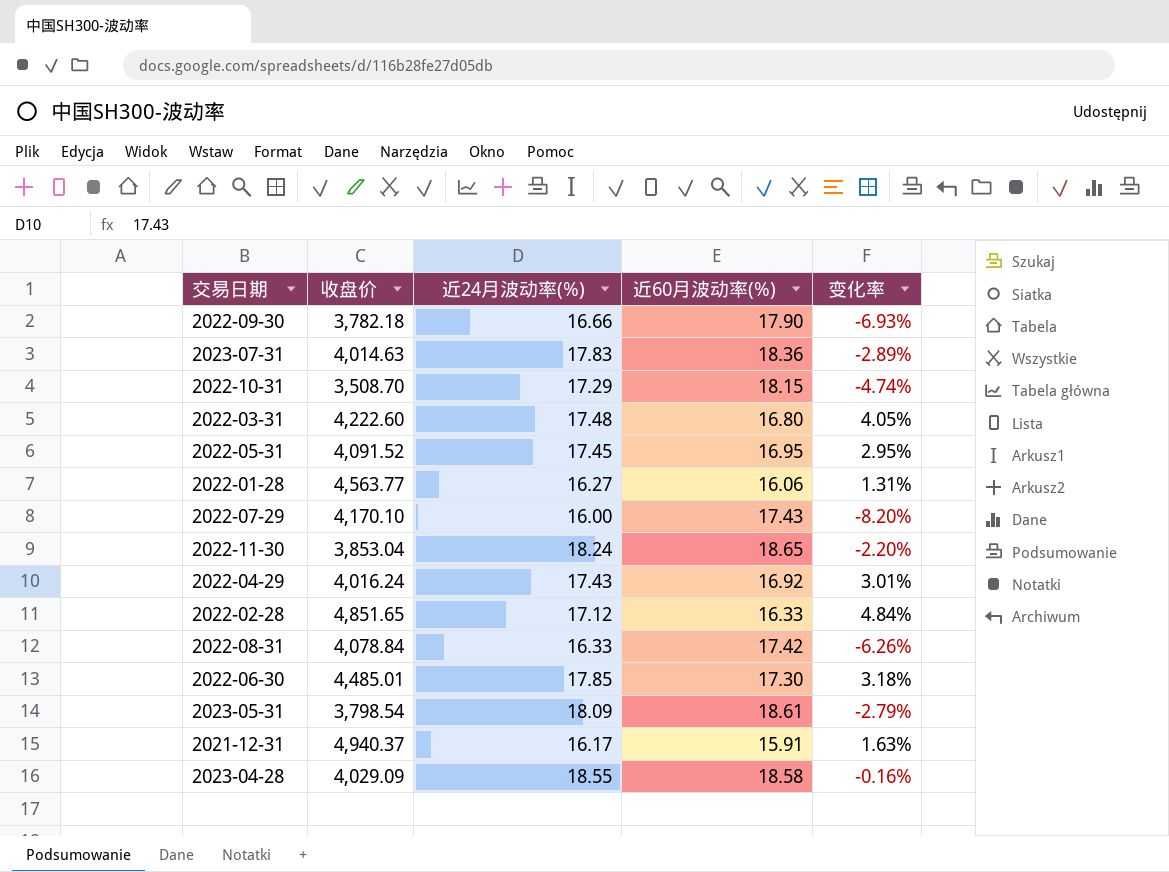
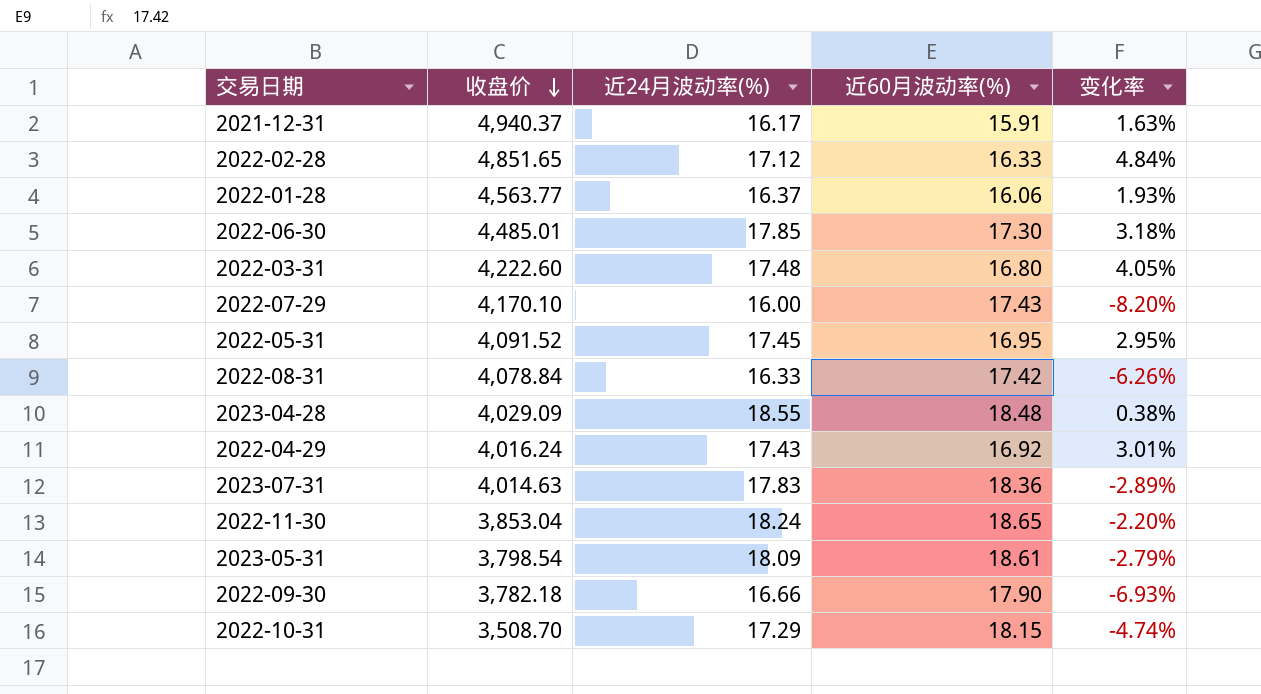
row order: none -> 收盘价 descending
2022-01-28 | 近24月波动率(%): 16.27 -> 16.37
2022-01-28 | 变化率: 1.31% -> 1.93%
2023-04-28 | 近60月波动率(%): 18.58 -> 18.48
2023-04-28 | 变化率: -0.16% -> 0.38%

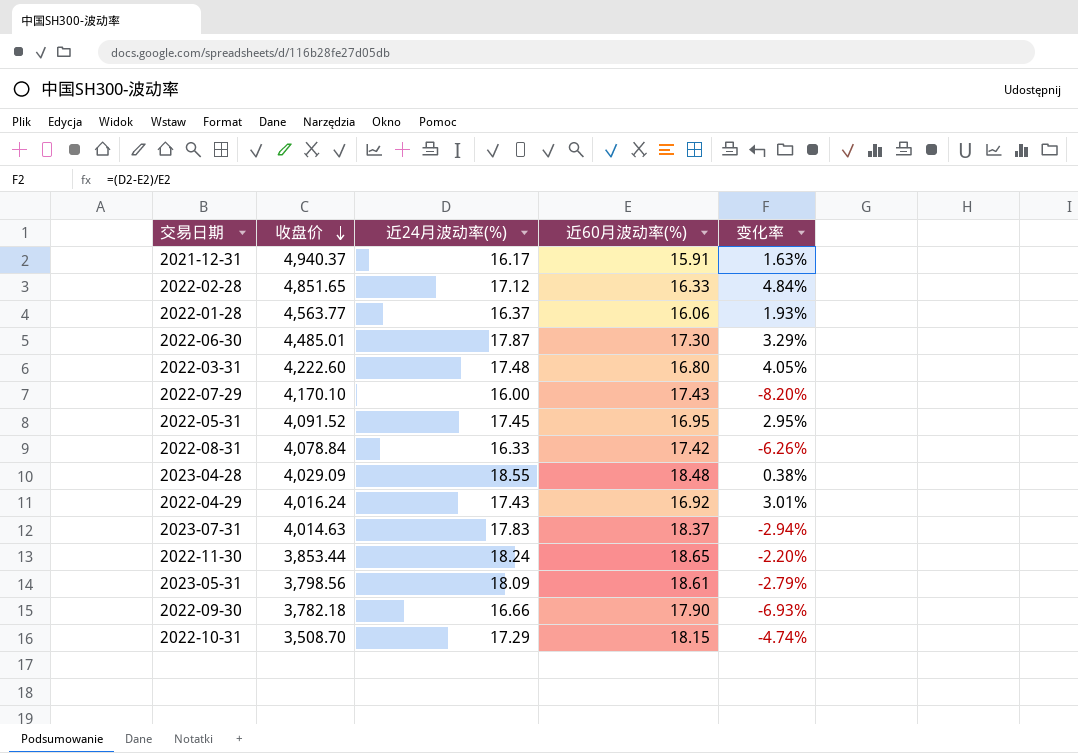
2022-06-30 | 近24月波动率(%): 17.85 -> 17.87
2022-06-30 | 变化率: 3.18% -> 3.29%
2023-07-31 | 近60月波动率(%): 18.36 -> 18.37
2023-07-31 | 变化率: -2.89% -> -2.94%
2022-11-30 | 收盘价: 3,853.04 -> 3,853.44
2023-05-31 | 收盘价: 3,798.54 -> 3,798.56

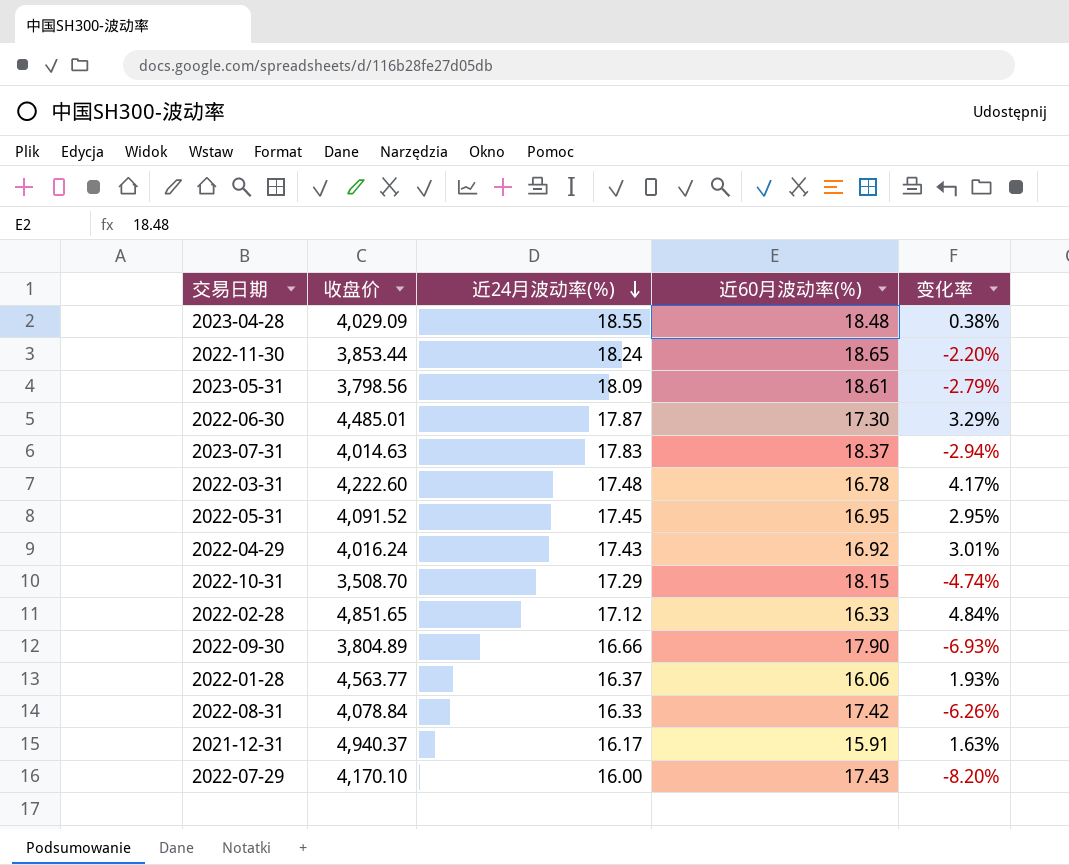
row order: 收盘价 descending -> 近24月波动率(%) descending
2022-03-31 | 近60月波动率(%): 16.80 -> 16.78
2022-03-31 | 变化率: 4.05% -> 4.17%
2022-09-30 | 收盘价: 3,782.18 -> 3,804.89

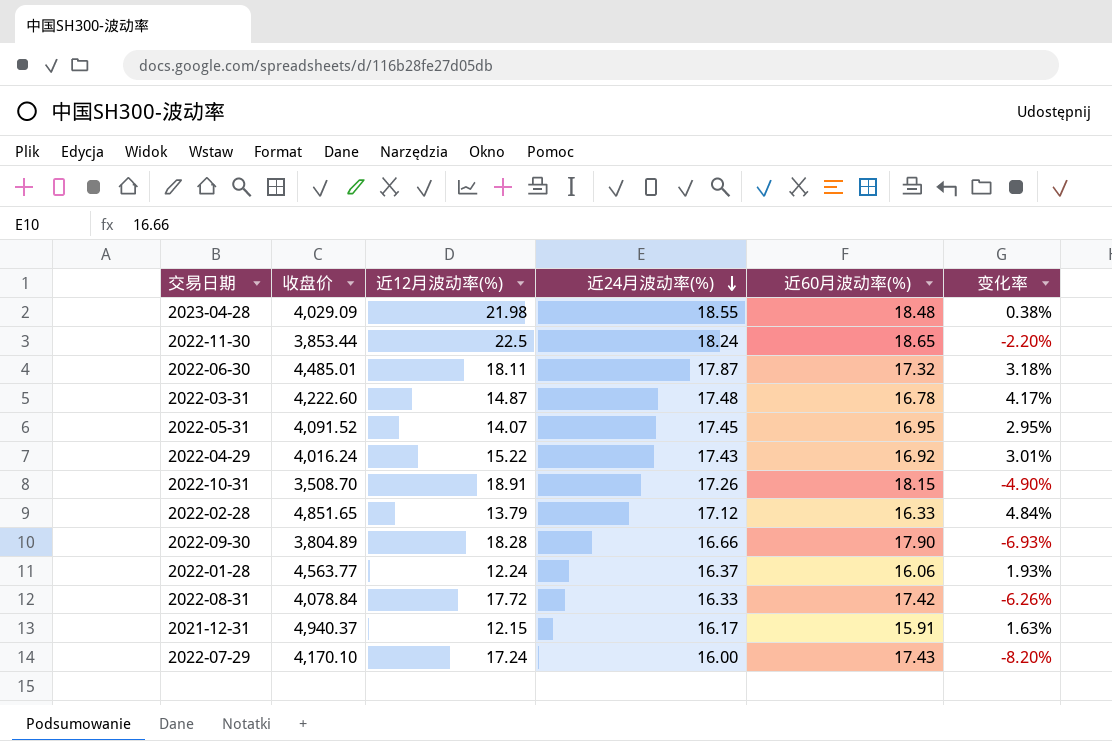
column 近12月波动率(%) | position: none -> 3
row 2023-05-31: 3,798.56 | 18.09 | 18.61 | -2.79% -> none
row 2023-07-31: 4,014.63 | 17.83 | 18.37 | -2.94% -> none
2022-06-30 | 近60月波动率(%): 17.30 -> 17.32
2022-06-30 | 变化率: 3.29% -> 3.18%
2022-10-31 | 近24月波动率(%): 17.29 -> 17.26
2022-10-31 | 变化率: -4.74% -> -4.90%

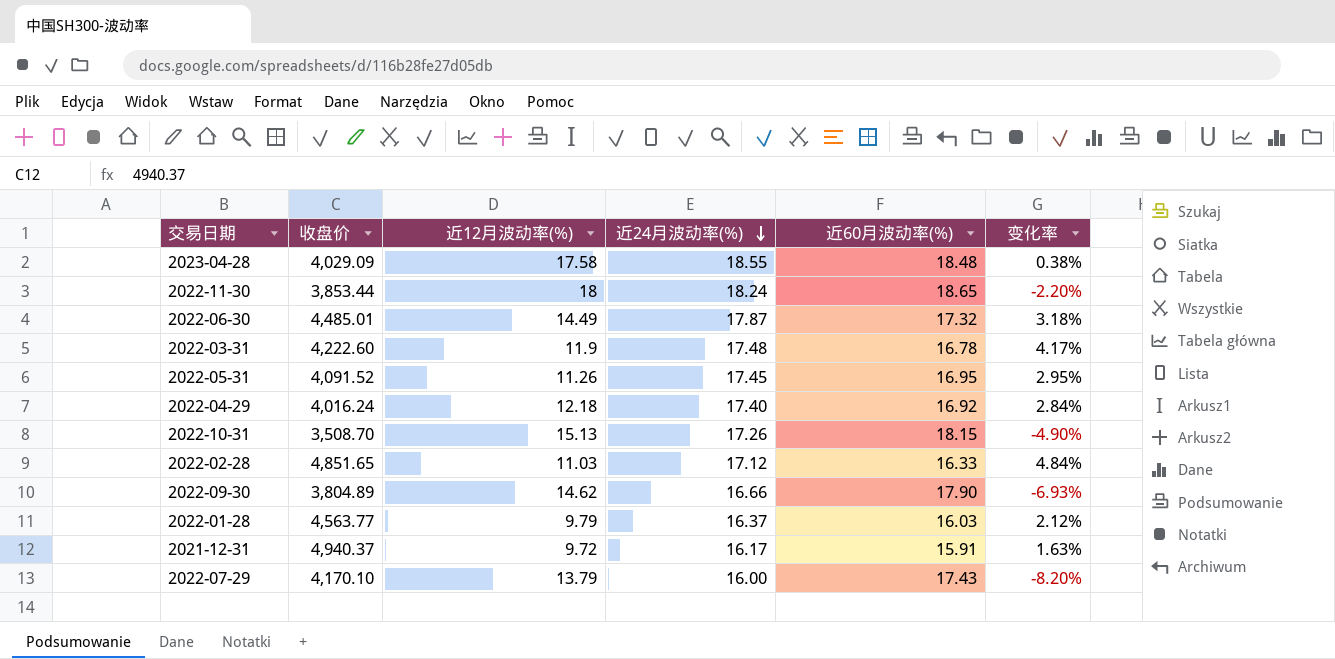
row 2022-08-31: 4,078.84 | 17.72 | 16.33 | 17.42 | -6.26% -> none
2023-04-28 | 近12月波动率(%): 21.98 -> 17.58
2022-11-30 | 近12月波动率(%): 22.5 -> 18
2022-06-30 | 近12月波动率(%): 18.11 -> 14.49
2022-03-31 | 近12月波动率(%): 14.87 -> 11.9
2022-05-31 | 近12月波动率(%): 14.07 -> 11.26
2022-04-29 | 近12月波动率(%): 15.22 -> 12.18
2022-04-29 | 近24月波动率(%): 17.43 -> 17.40
2022-04-29 | 变化率: 3.01% -> 2.84%
2022-10-31 | 近12月波动率(%): 18.91 -> 15.13
2022-02-28 | 近12月波动率(%): 13.79 -> 11.03
2022-09-30 | 近12月波动率(%): 18.28 -> 14.62
2022-01-28 | 近12月波动率(%): 12.24 -> 9.79
2022-01-28 | 近60月波动率(%): 16.06 -> 16.03
2022-01-28 | 变化率: 1.93% -> 2.12%
2021-12-31 | 近12月波动率(%): 12.15 -> 9.72
2022-07-29 | 近12月波动率(%): 17.24 -> 13.79

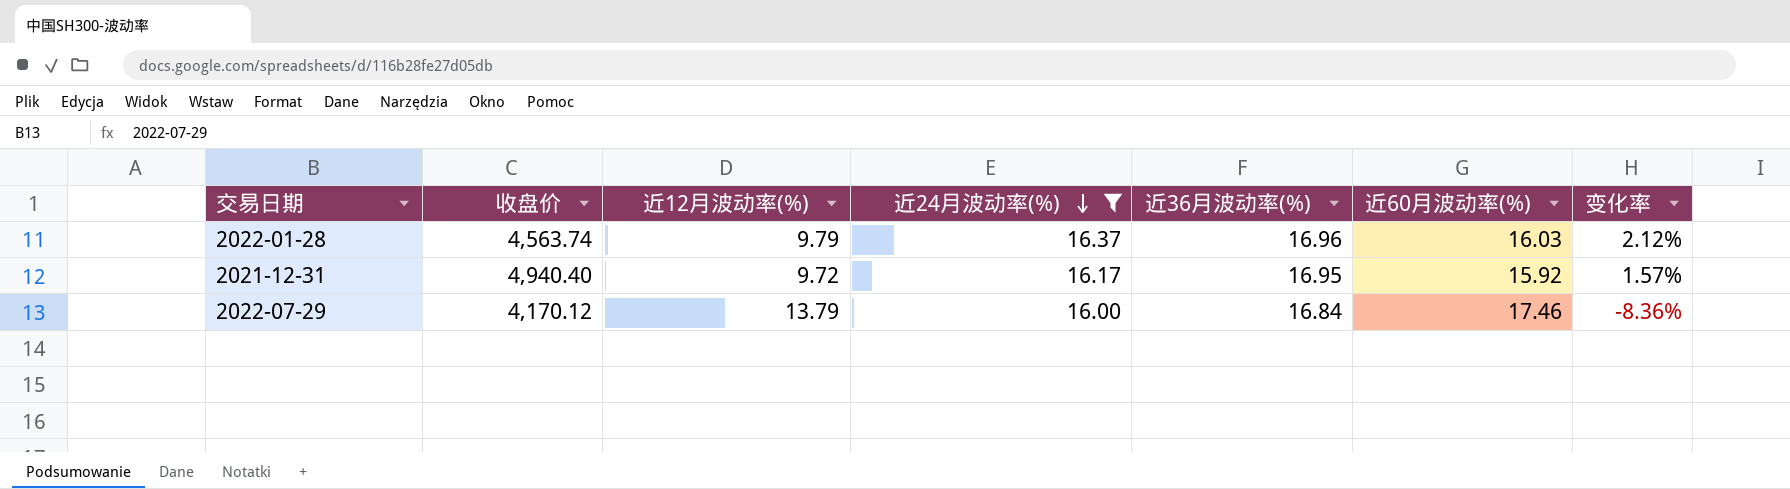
filter: none -> 近24月波动率(%) <= 16.37
column 近36月波动率(%) | position: none -> 5
2022-01-28 | 收盘价: 4,563.77 -> 4,563.74
2021-12-31 | 收盘价: 4,940.37 -> 4,940.40
2021-12-31 | 近60月波动率(%): 15.91 -> 15.92
2021-12-31 | 变化率: 1.63% -> 1.57%
2022-07-29 | 收盘价: 4,170.10 -> 4,170.12
2022-07-29 | 近60月波动率(%): 17.43 -> 17.46
2022-07-29 | 变化率: -8.20% -> -8.36%

